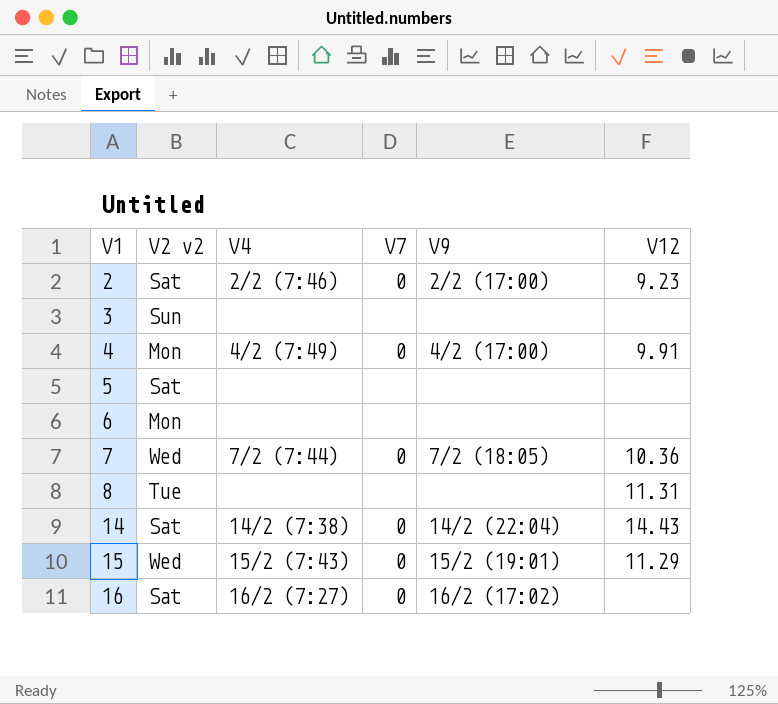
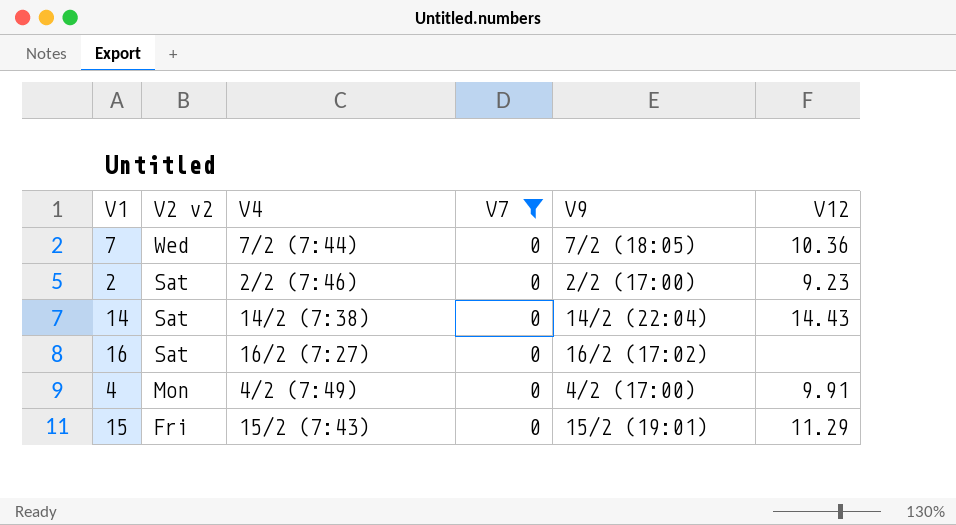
filter: none -> V7 = 0
row order: V1 ascending -> V2 v2 descending
15 | V2 v2: Wed -> Fri

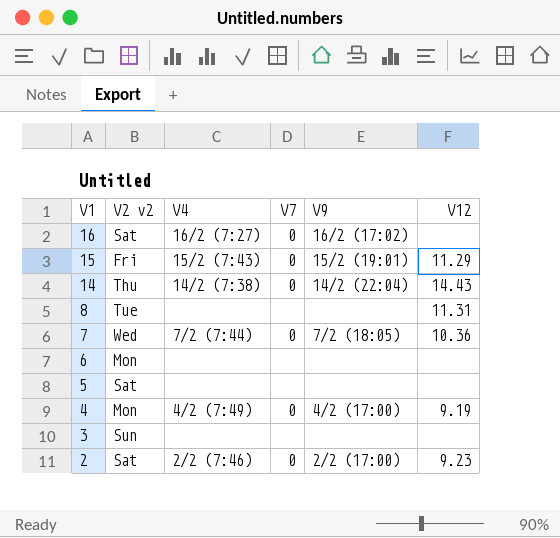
filter: V7 = 0 -> none
row order: V2 v2 descending -> V1 descending
14 | V2 v2: Sat -> Thu
4 | V12: 9.91 -> 9.19

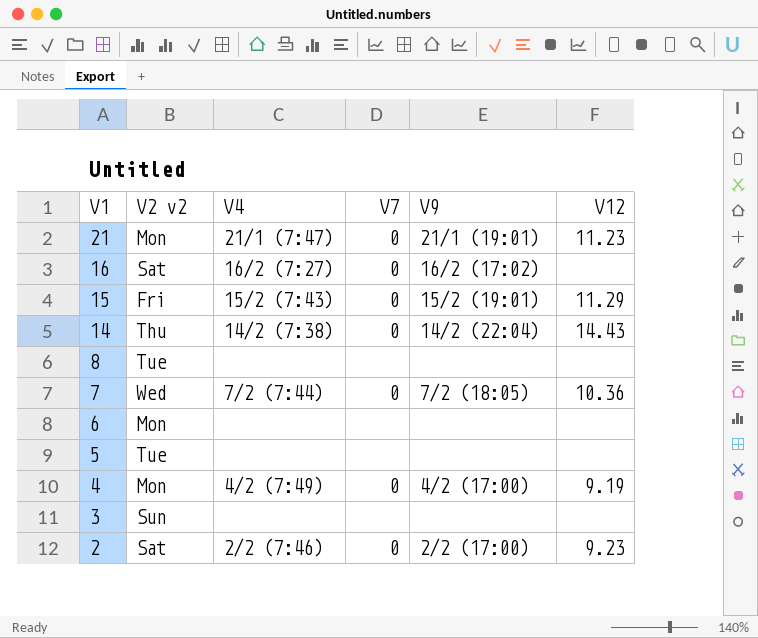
row 21: none -> Mon | 21/1 (7:47) | 0 | 21/1 (19:01) | 11.23
8 | V12: 11.31 -> none
5 | V2 v2: Sat -> Tue

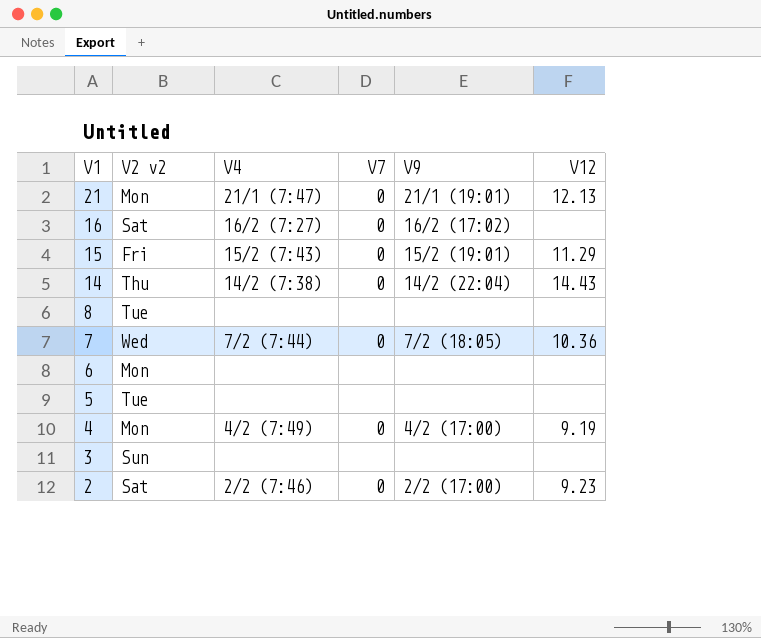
21 | V12: 11.23 -> 12.13

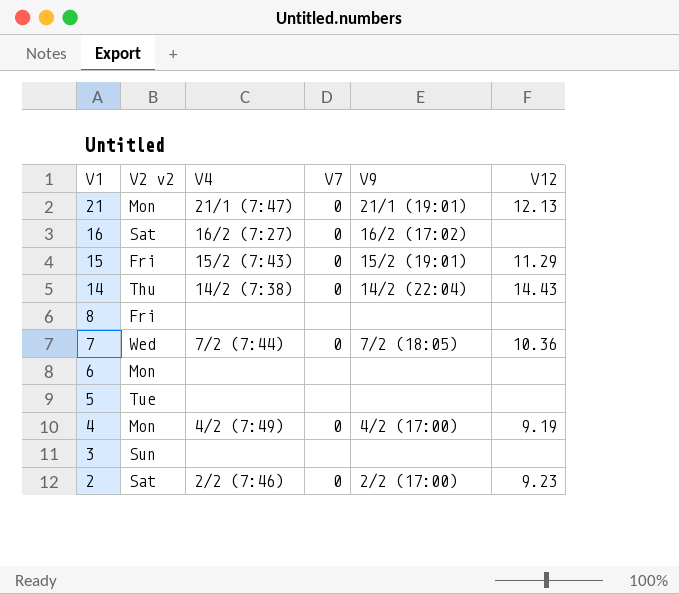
8 | V2 v2: Tue -> Fri

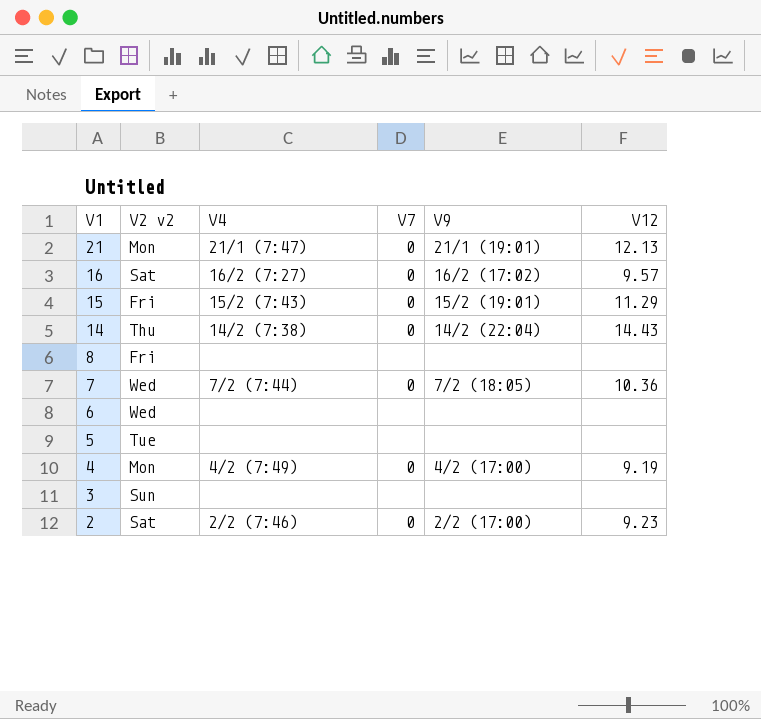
16 | V12: none -> 9.57
6 | V2 v2: Mon -> Wed

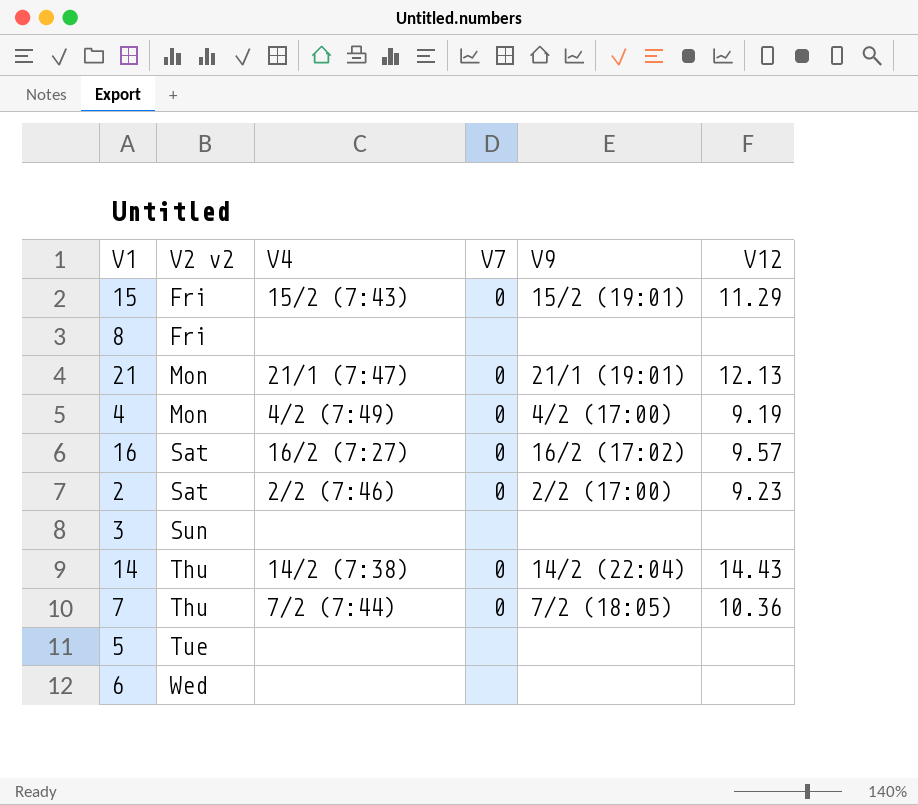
row order: V1 descending -> V2 v2 ascending
7 | V2 v2: Wed -> Thu

